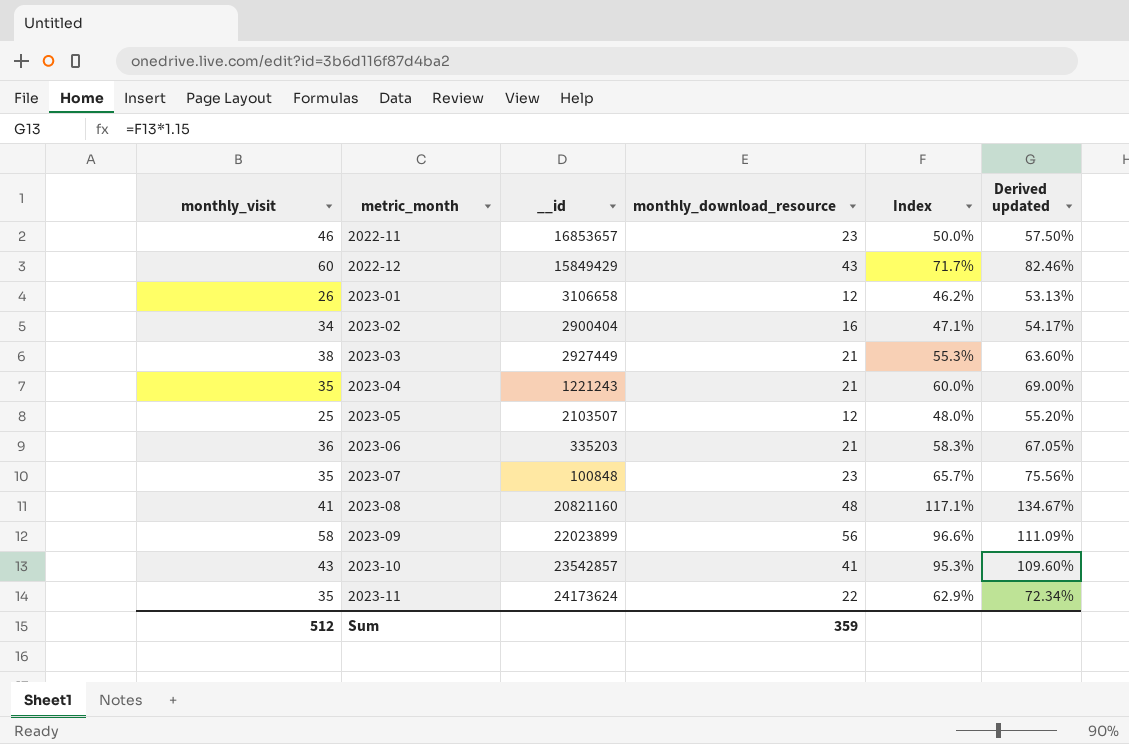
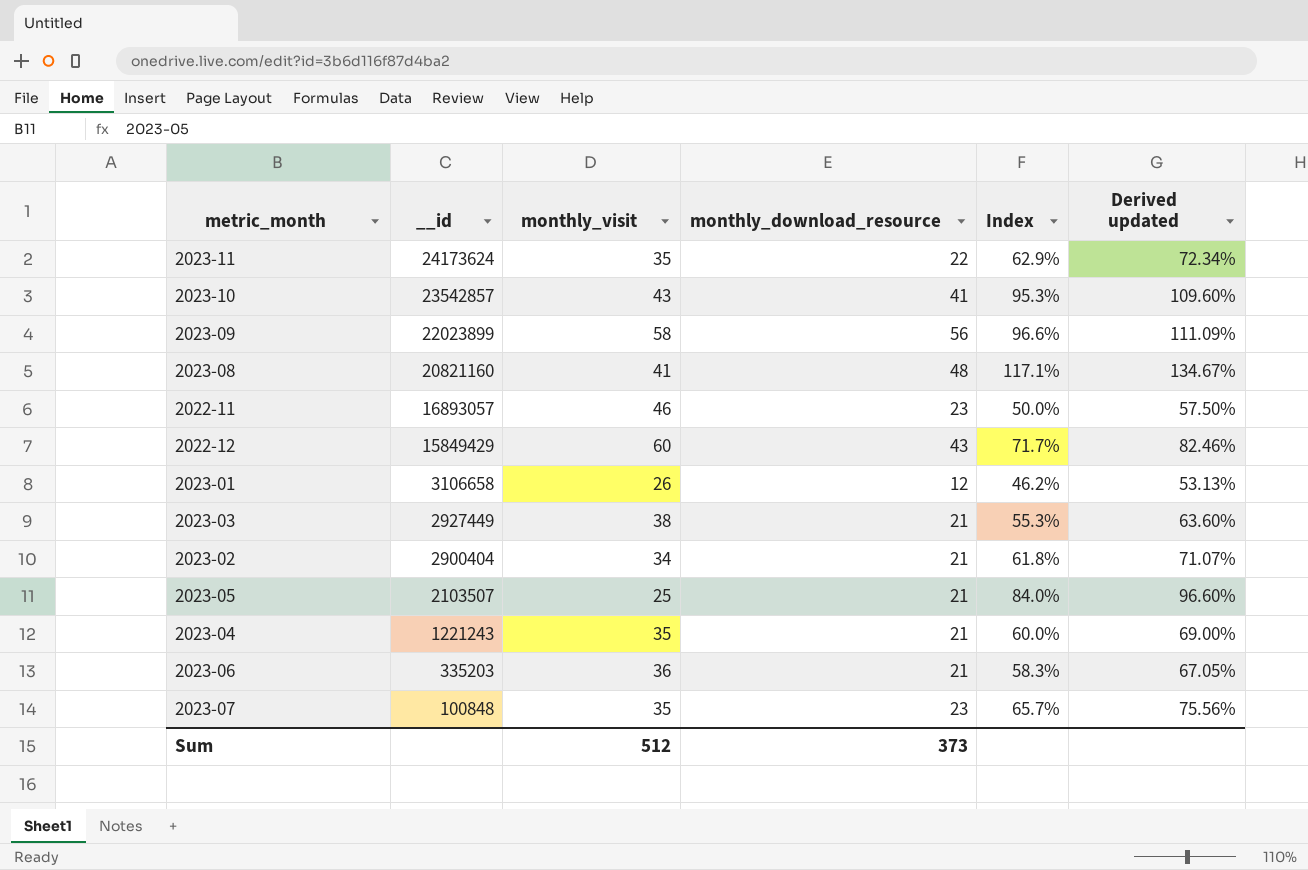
row order: metric_month ascending -> __id descending
column monthly_visit | position: 1 -> 3
2022-11 | __id: 16853657 -> 16893057
2023-02 | monthly_download_resource: 16 -> 21
2023-02 | Index: 47.1% -> 61.8%
2023-02 | Derived updated: 54.17% -> 71.07%
2023-05 | monthly_download_resource: 12 -> 21
2023-05 | Index: 48.0% -> 84.0%
2023-05 | Derived updated: 55.20% -> 96.60%
Sum | monthly_download_resource: 359 -> 373

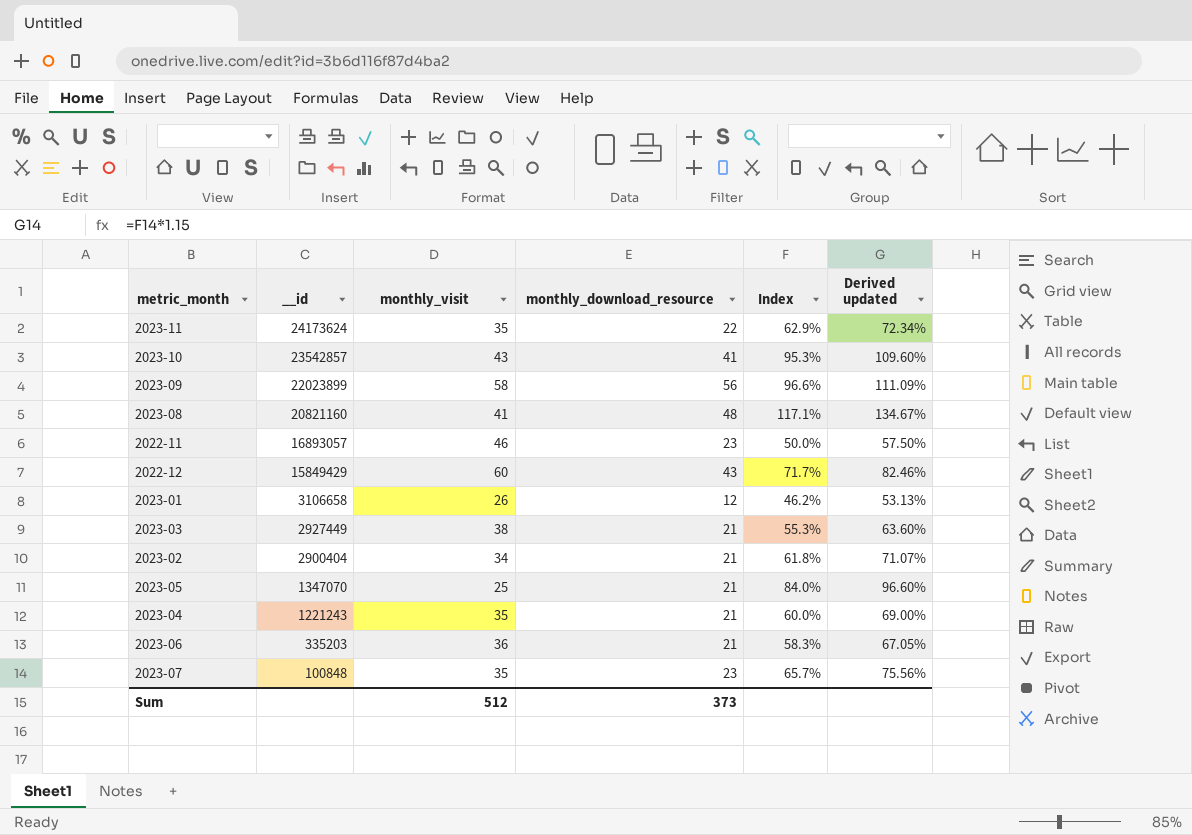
2023-05 | __id: 2103507 -> 1347070

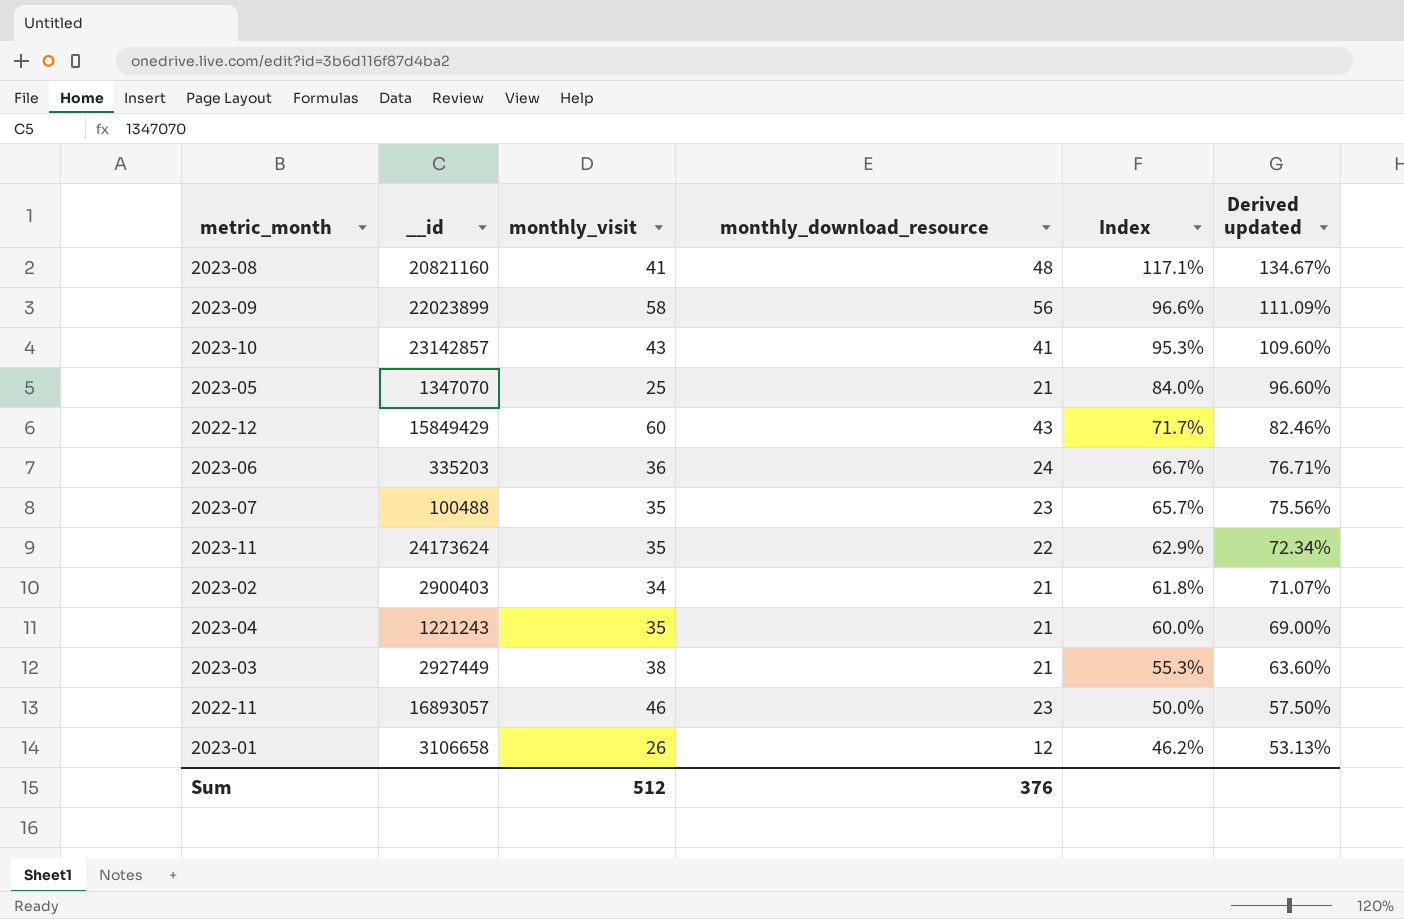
row order: __id descending -> Index descending
2023-10 | __id: 23542857 -> 23142857
2023-06 | monthly_download_resource: 21 -> 24
2023-06 | Index: 58.3% -> 66.7%
2023-06 | Derived updated: 67.05% -> 76.71%
2023-07 | __id: 100848 -> 100488
2023-02 | __id: 2900404 -> 2900403
Sum | monthly_download_resource: 373 -> 376

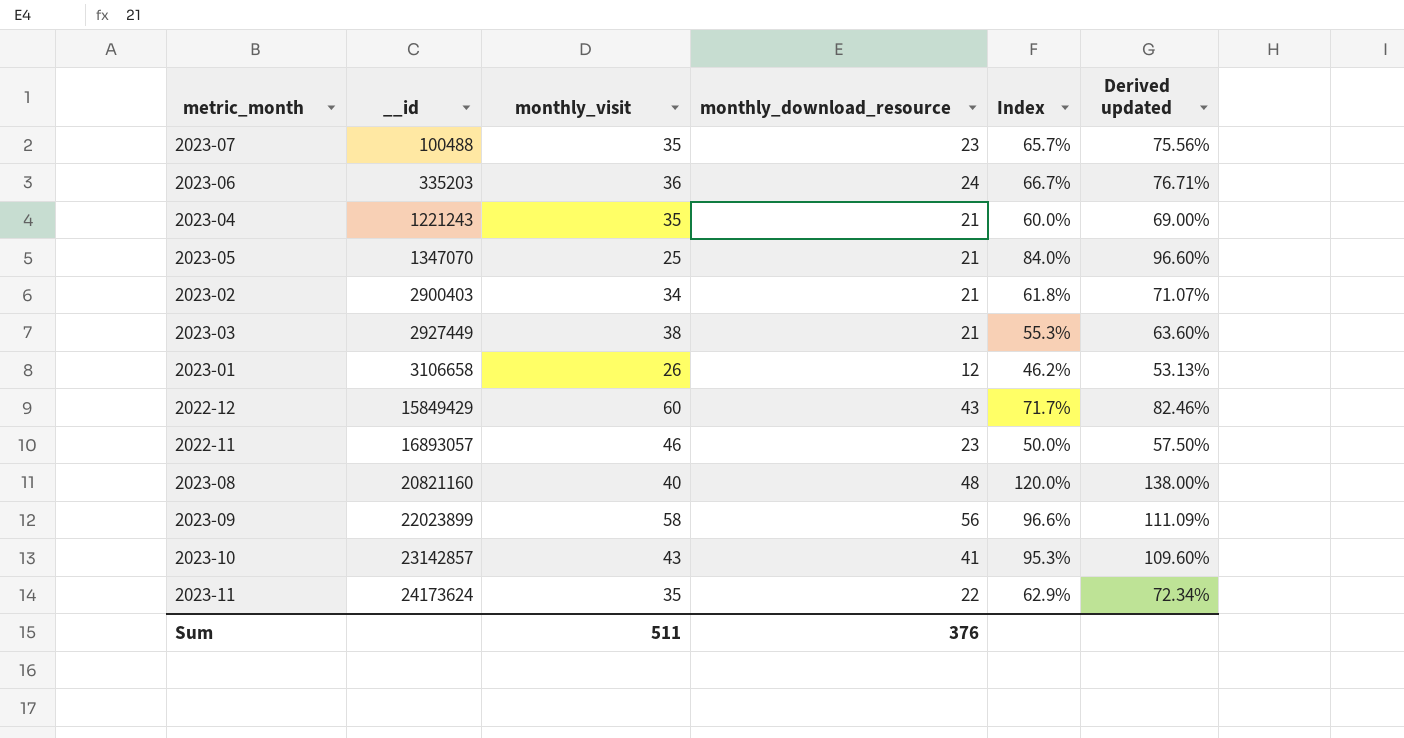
row order: Index descending -> __id ascending
2023-08 | monthly_visit: 41 -> 40
2023-08 | Index: 117.1% -> 120.0%
2023-08 | Derived updated: 134.67% -> 138.00%
Sum | monthly_visit: 512 -> 511

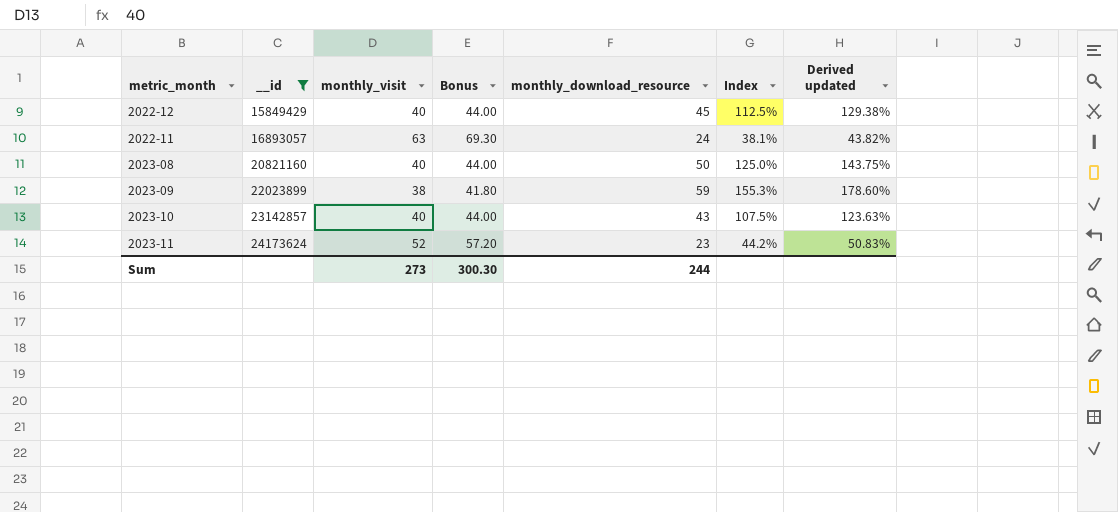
filter: none -> __id >= 15849429
column Bonus | formula: none -> [monthly_visit] * 1.1
2022-12 | monthly_visit: 60 -> 40
2022-12 | monthly_download_resource: 43 -> 45
2022-12 | Index: 71.7% -> 112.5%
2022-12 | Derived updated: 82.46% -> 129.38%
2022-11 | monthly_visit: 46 -> 63
2022-11 | monthly_download_resource: 23 -> 24
2022-11 | Index: 50.0% -> 38.1%
2022-11 | Derived updated: 57.50% -> 43.82%
2023-08 | monthly_download_resource: 48 -> 50
2023-08 | Index: 120.0% -> 125.0%
2023-08 | Derived updated: 138.00% -> 143.75%
2023-09 | monthly_visit: 58 -> 38
2023-09 | monthly_download_resource: 56 -> 59
2023-09 | Index: 96.6% -> 155.3%
2023-09 | Derived updated: 111.09% -> 178.60%
2023-10 | monthly_visit: 43 -> 40
2023-10 | monthly_download_resource: 41 -> 43
2023-10 | Index: 95.3% -> 107.5%
2023-10 | Derived updated: 109.60% -> 123.63%
2023-11 | monthly_visit: 35 -> 52
2023-11 | monthly_download_resource: 22 -> 23
2023-11 | Index: 62.9% -> 44.2%
2023-11 | Derived updated: 72.34% -> 50.83%
Sum | monthly_visit: 511 -> 273
Sum | monthly_download_resource: 376 -> 244

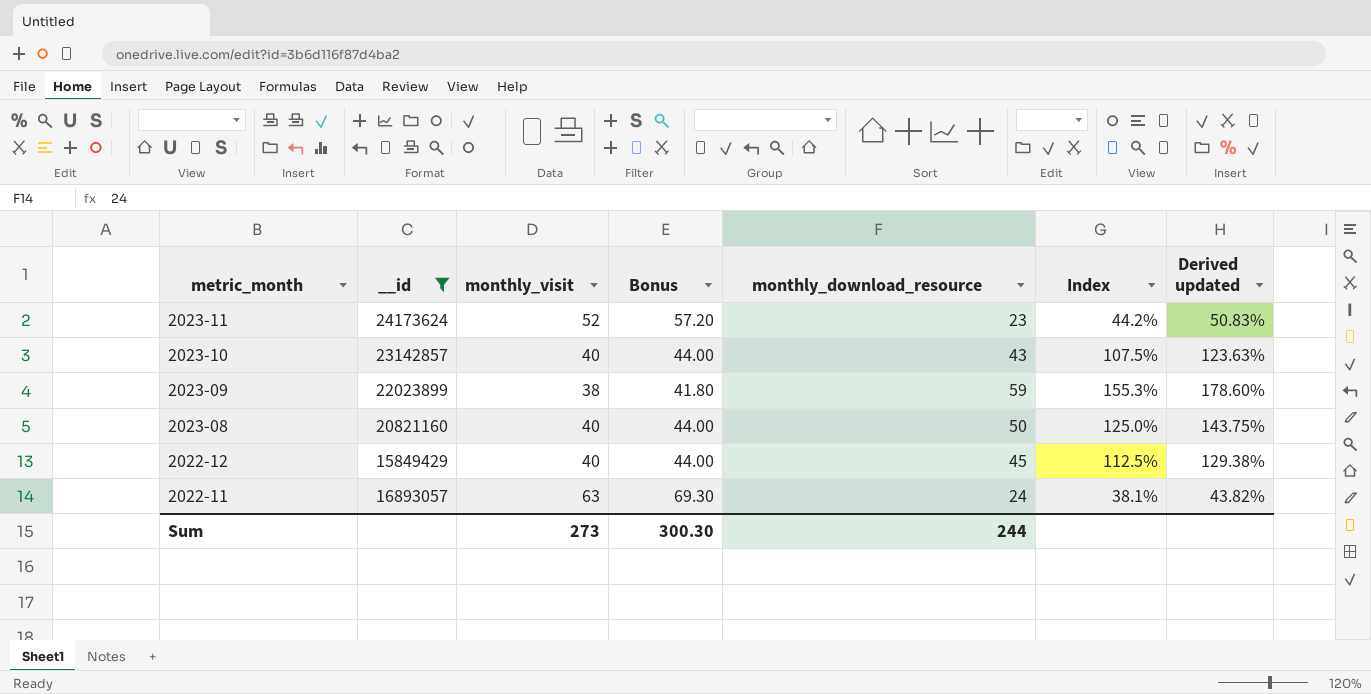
row order: __id ascending -> metric_month descending

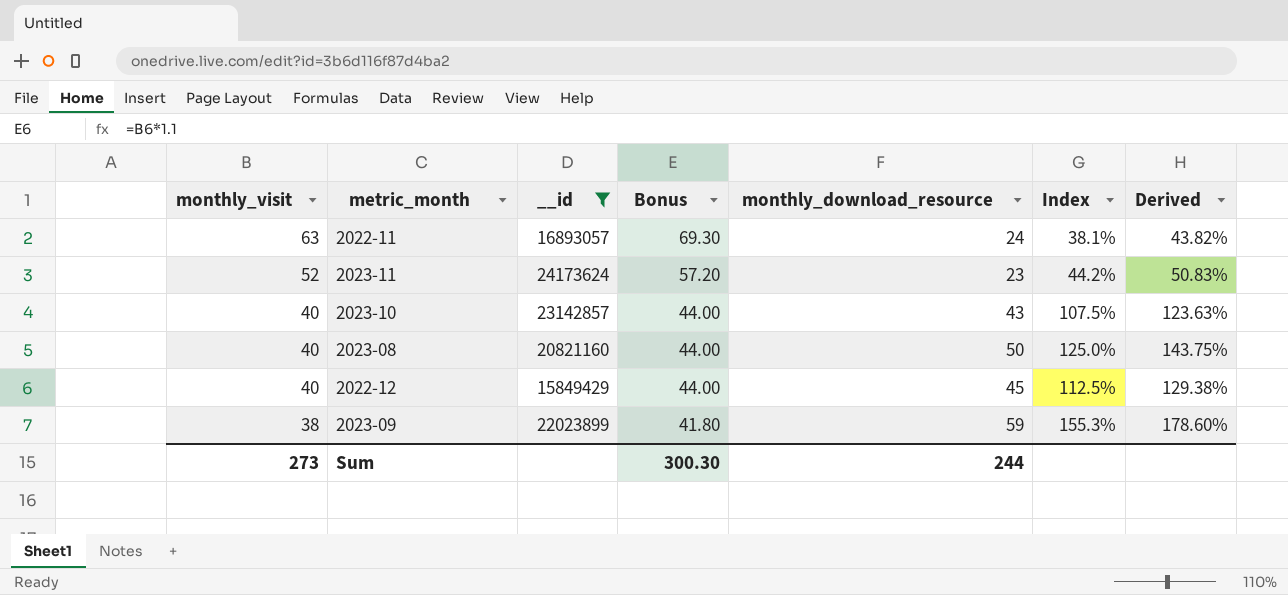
row order: metric_month descending -> monthly_visit descending
column monthly_visit | position: 3 -> 1
column name: Derived updated -> Derived

